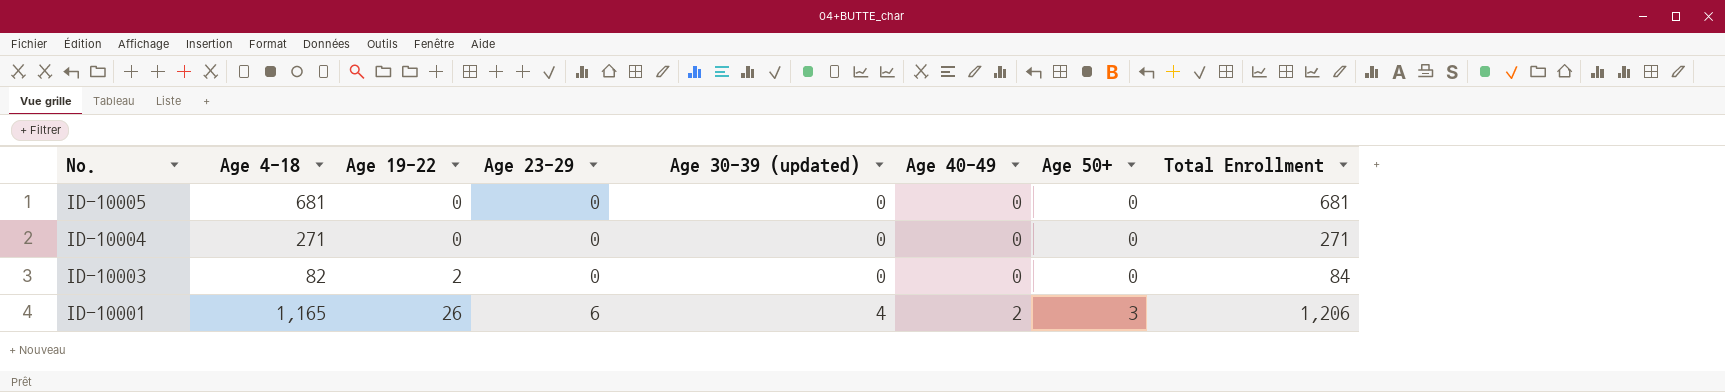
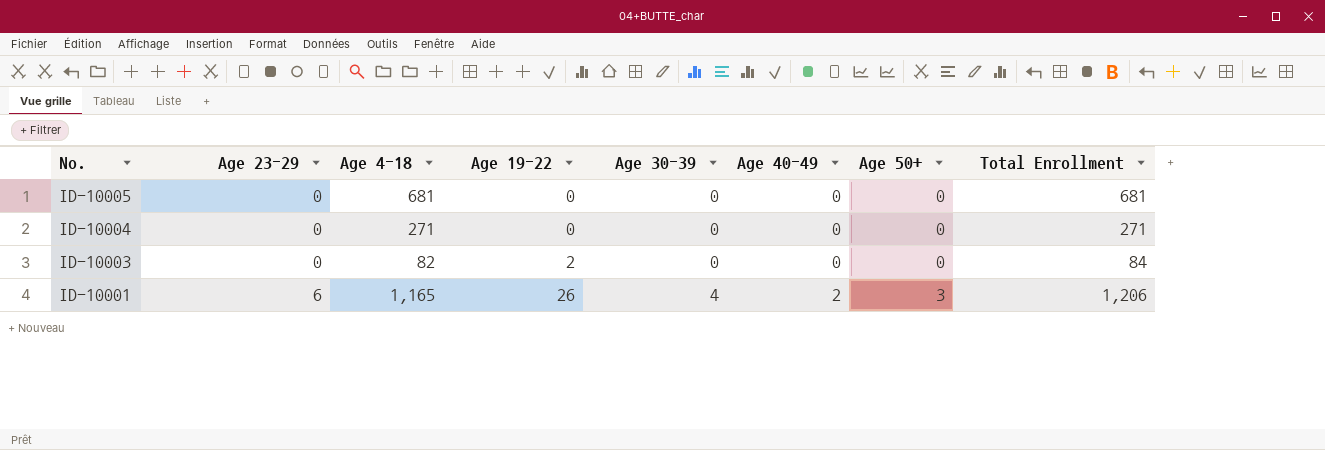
column Age 23-29 | position: 4 -> 2
column name: Age 30-39 (updated) -> Age 30-39

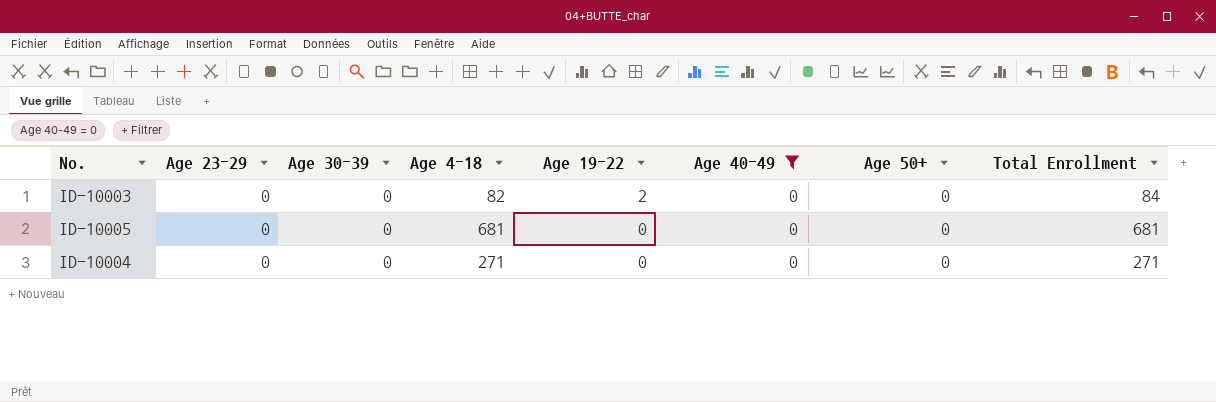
filter: none -> Age 40-49 = 0
row order: No. descending -> Age 19-22 descending
column Age 30-39 | position: 5 -> 3

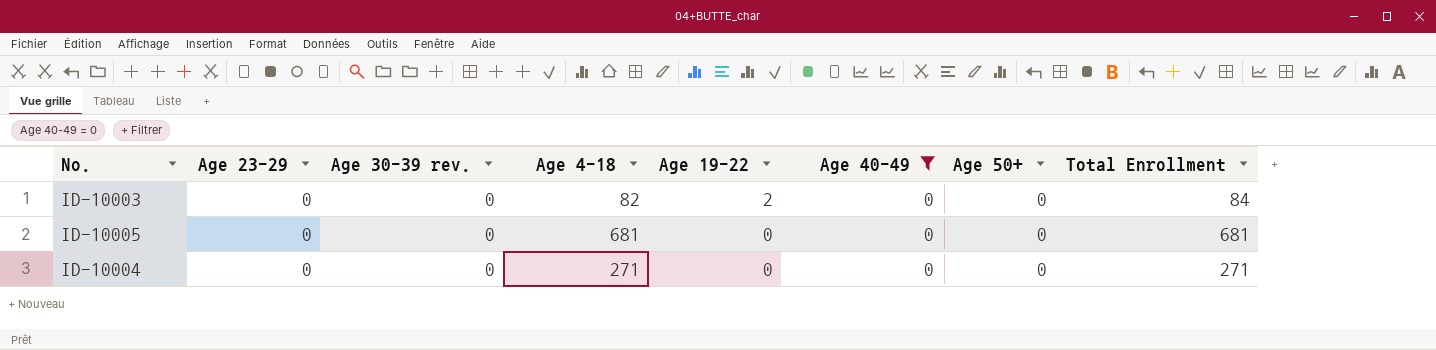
column name: Age 30-39 -> Age 30-39 rev.

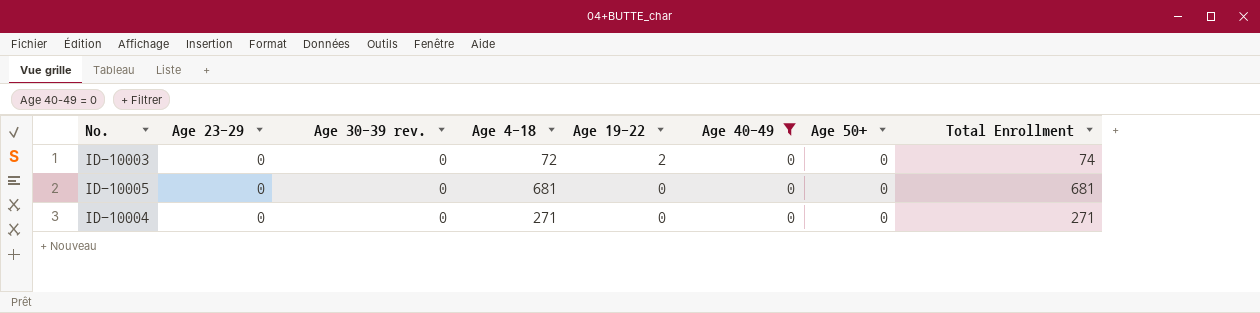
ID-10003 | Age 4-18: 82 -> 72
ID-10003 | Total Enrollment: 84 -> 74

